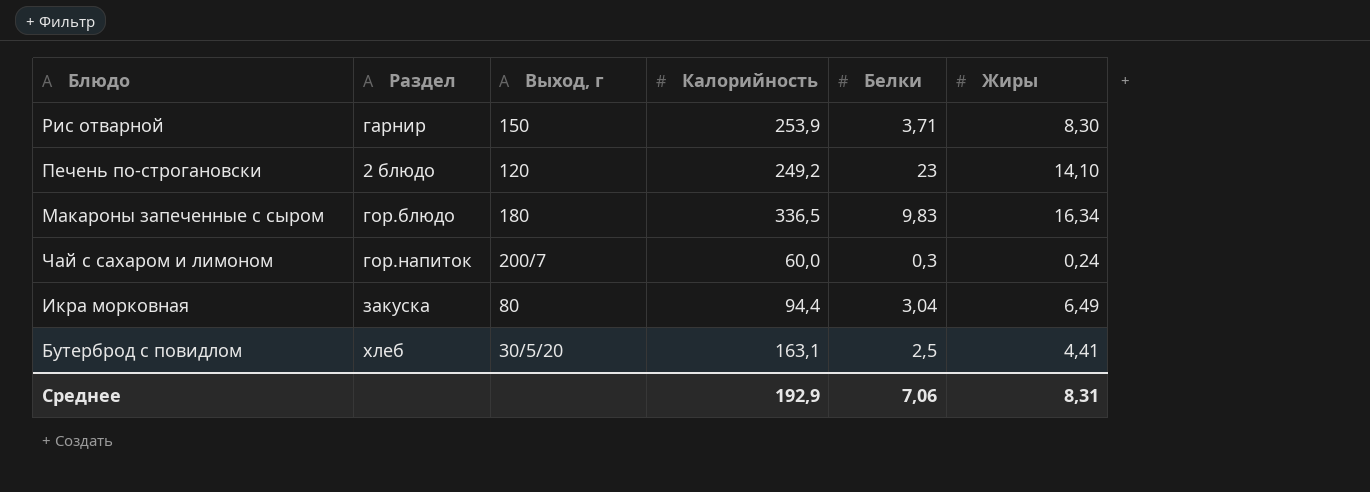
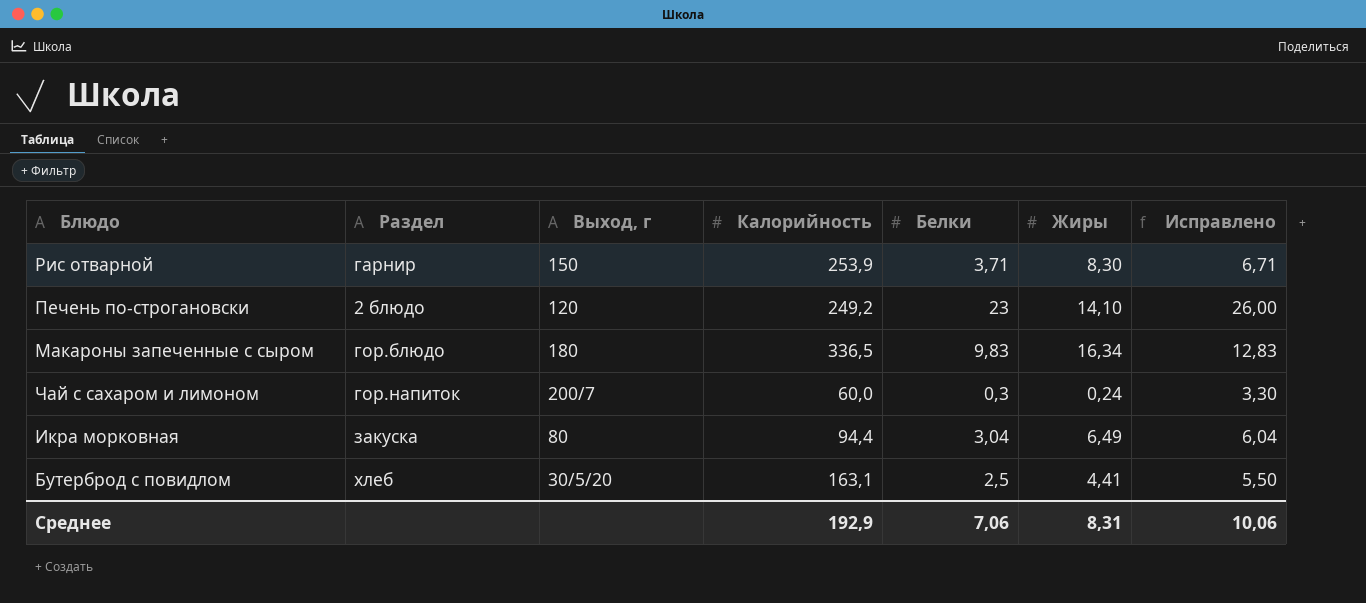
column Исправлено | formula: none -> [Белки] + 3

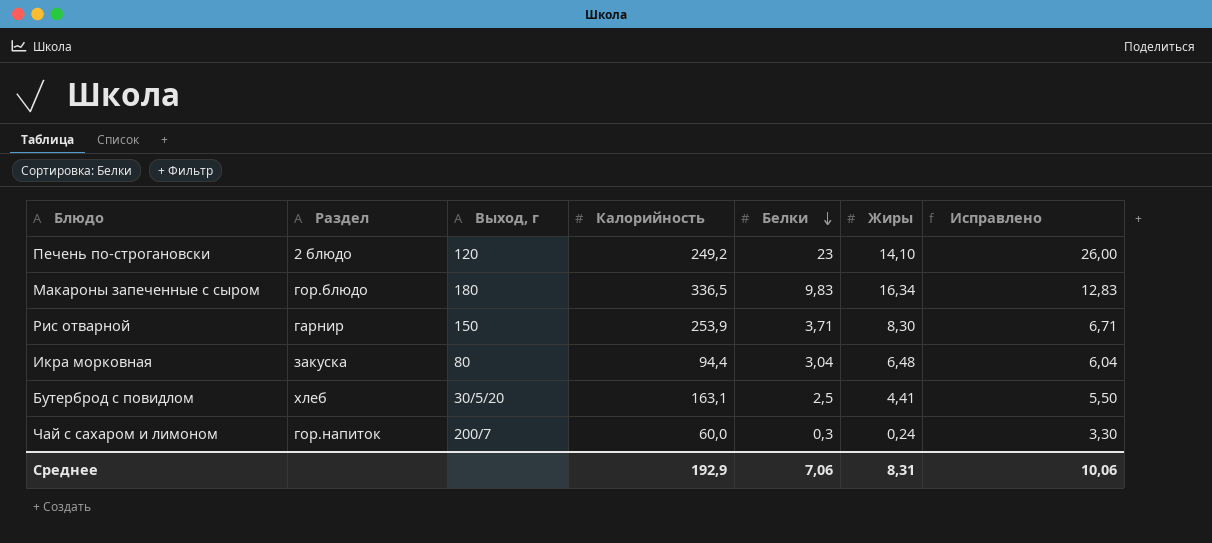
row order: none -> Белки descending
Икра морковная | Жиры: 6,49 -> 6,48

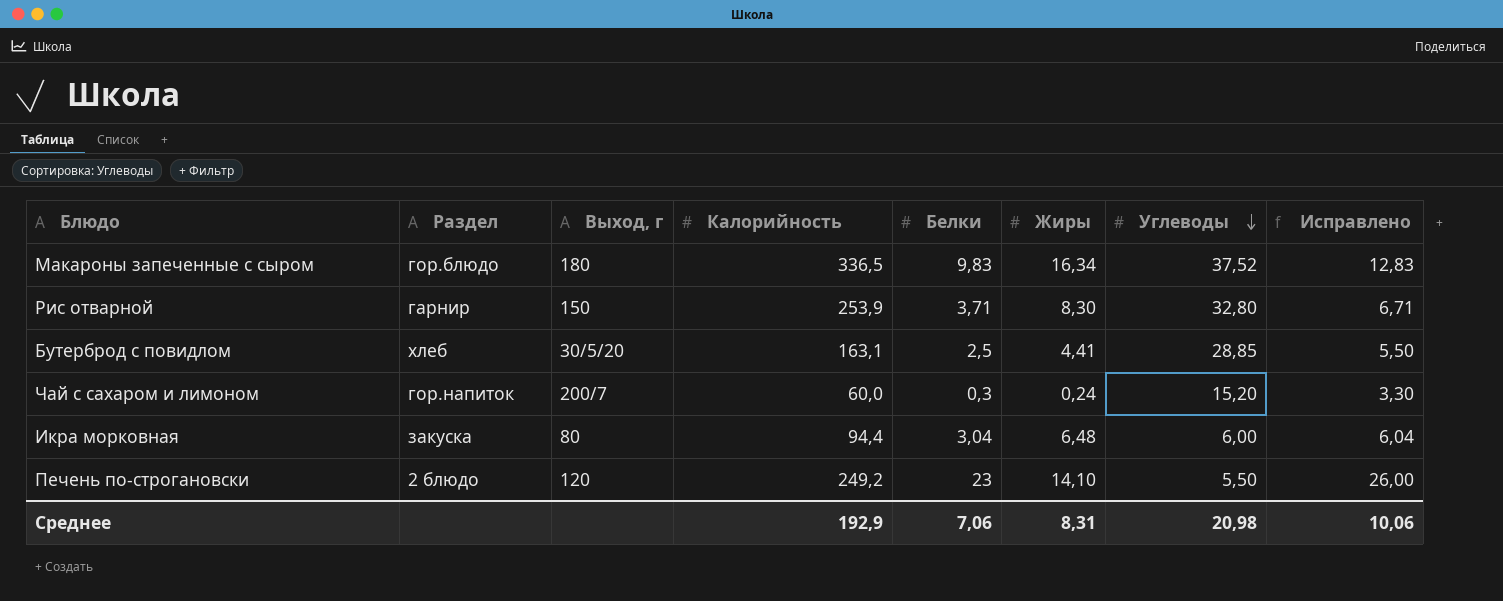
row order: Белки descending -> Углеводы descending
column Углеводы | position: none -> 7

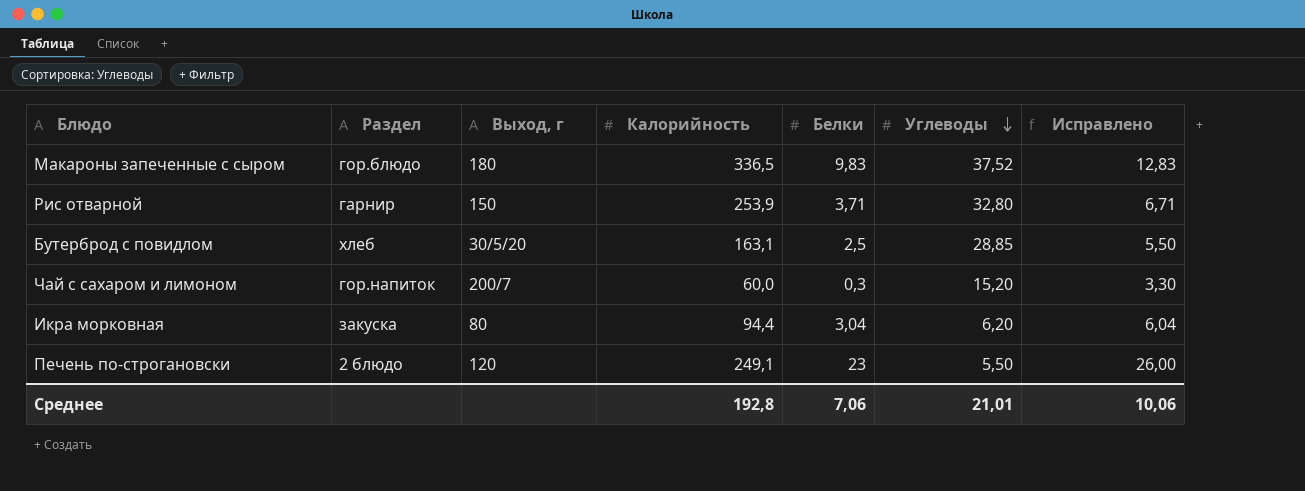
column Жиры | position: 6 -> none
Икра морковная | Углеводы: 6,00 -> 6,20
Печень по-строгановски | Калорийность: 249,2 -> 249,1
Среднее | Калорийность: 192,9 -> 192,8
Среднее | Углеводы: 20,98 -> 21,01

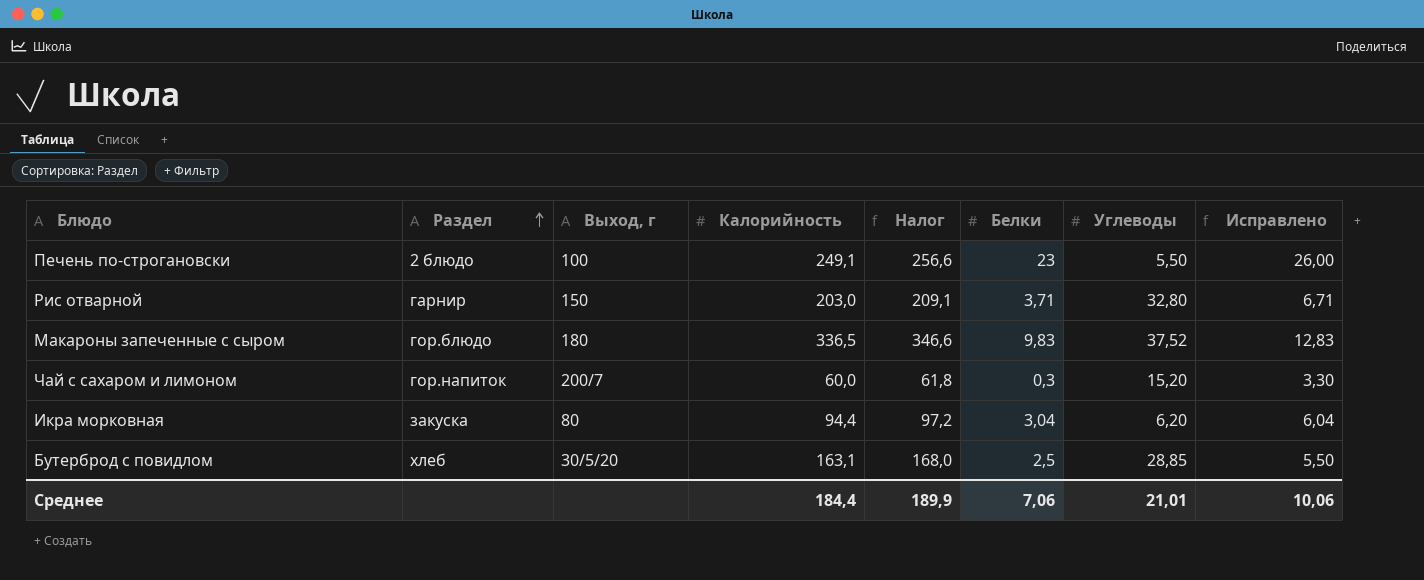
row order: Углеводы descending -> Раздел ascending
column Налог | formula: none -> [Калорийность] * 1,03
Печень по-строгановски | Выход, г: 120 -> 100
Рис отварной | Калорийность: 253,9 -> 203,0
Среднее | Калорийность: 192,8 -> 184,4

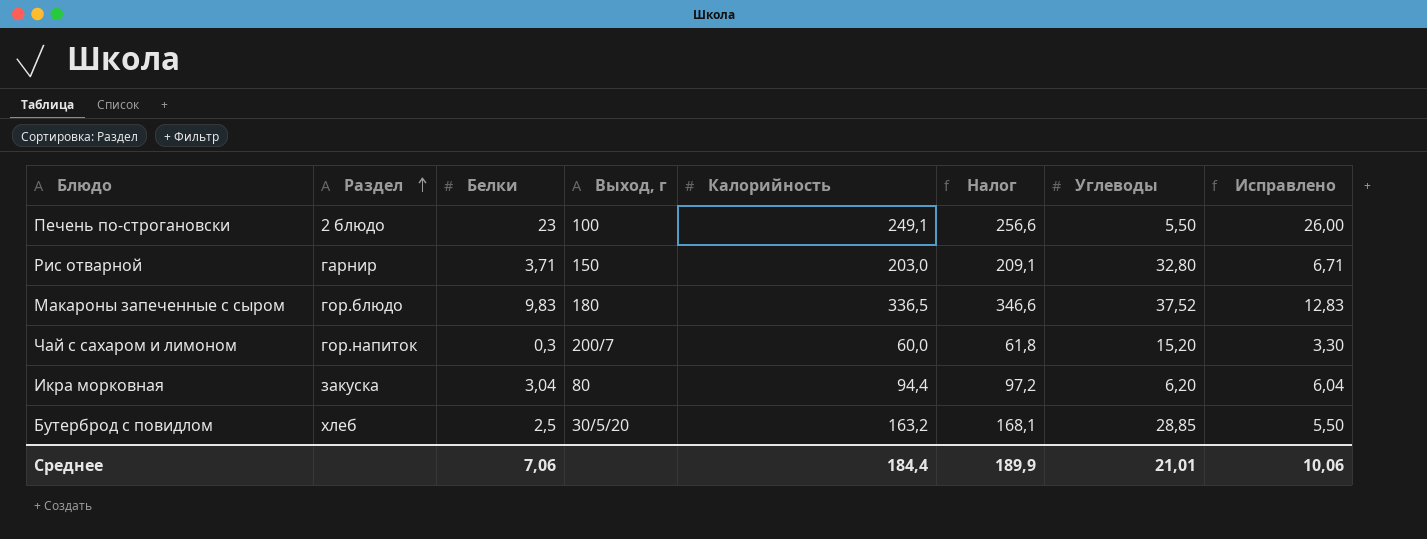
column Белки | position: 6 -> 3
Бутерброд с повидлом | Калорийность: 163,1 -> 163,2
Бутерброд с повидлом | Налог: 168,0 -> 168,1

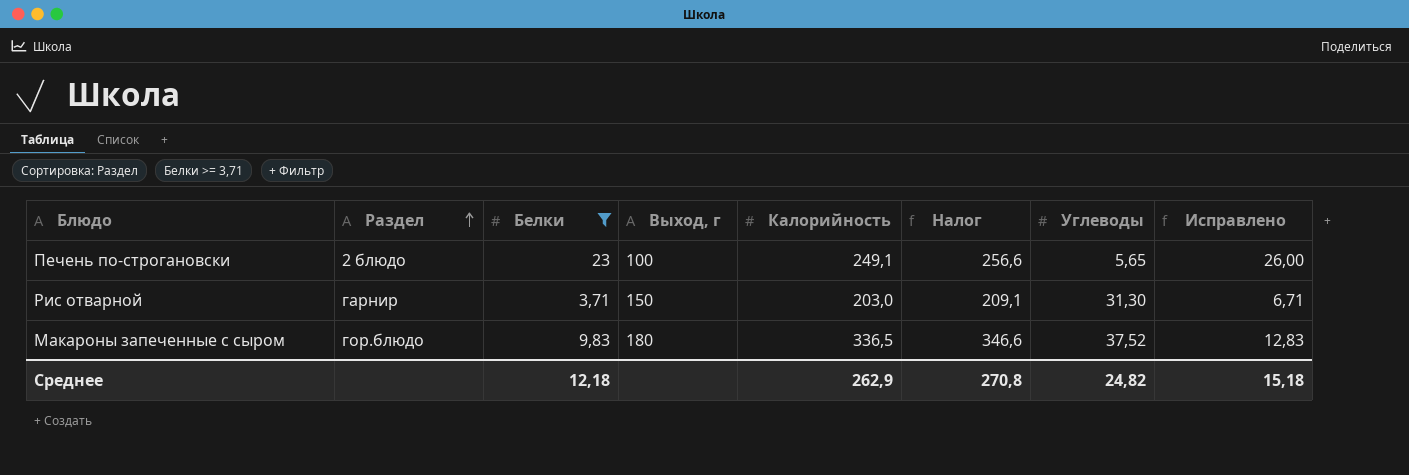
filter: none -> Белки >= 3,71
Печень по-строгановски | Углеводы: 5,50 -> 5,65
Рис отварной | Углеводы: 32,80 -> 31,30
Среднее | Белки: 7,06 -> 12,18
Среднее | Калорийность: 184,4 -> 262,9
Среднее | Налог: 189,9 -> 270,8
Среднее | Углеводы: 21,01 -> 24,82
Среднее | Исправлено: 10,06 -> 15,18

